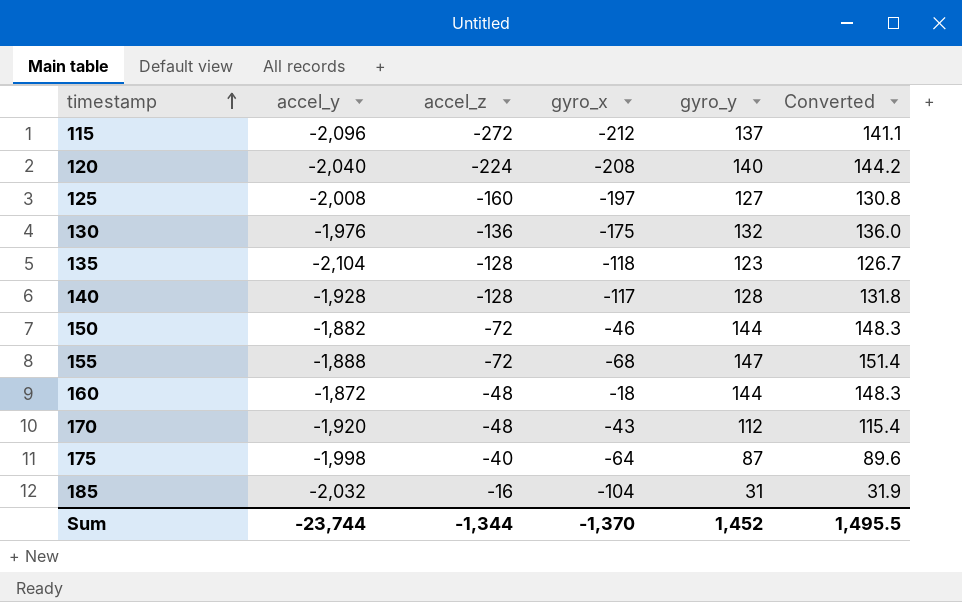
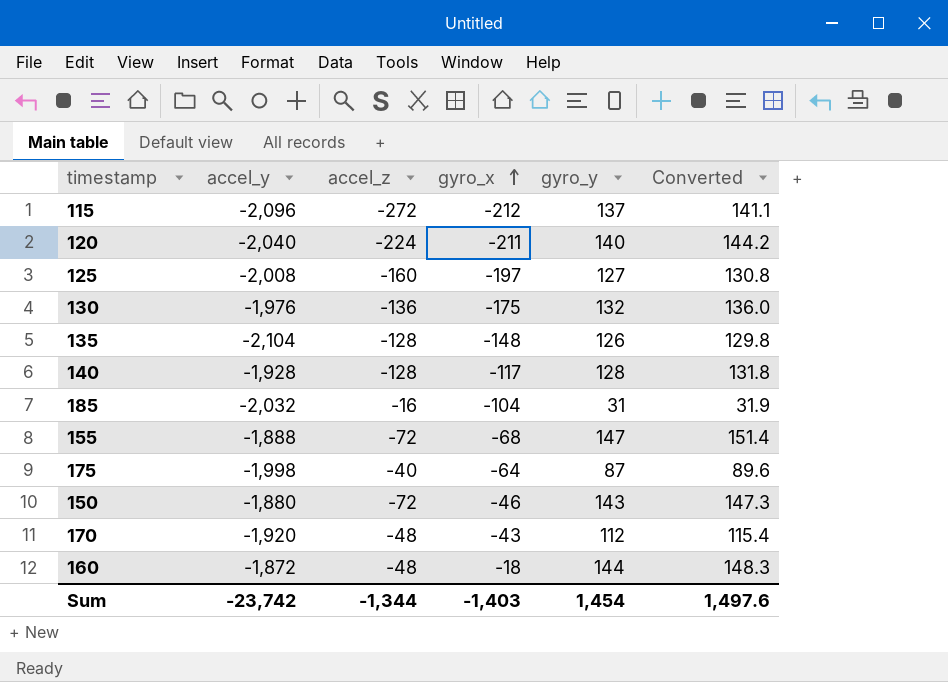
row order: timestamp ascending -> gyro_x ascending
120 | gyro_x: -208 -> -211
135 | gyro_x: -118 -> -148
135 | gyro_y: 123 -> 126
135 | Converted: 126.7 -> 129.8
150 | accel_y: -1,882 -> -1,880
150 | gyro_y: 144 -> 143
150 | Converted: 148.3 -> 147.3
Sum | accel_y: -23,744 -> -23,742
Sum | gyro_x: -1,370 -> -1,403
Sum | gyro_y: 1,452 -> 1,454
Sum | Converted: 1,495.5 -> 1,497.6

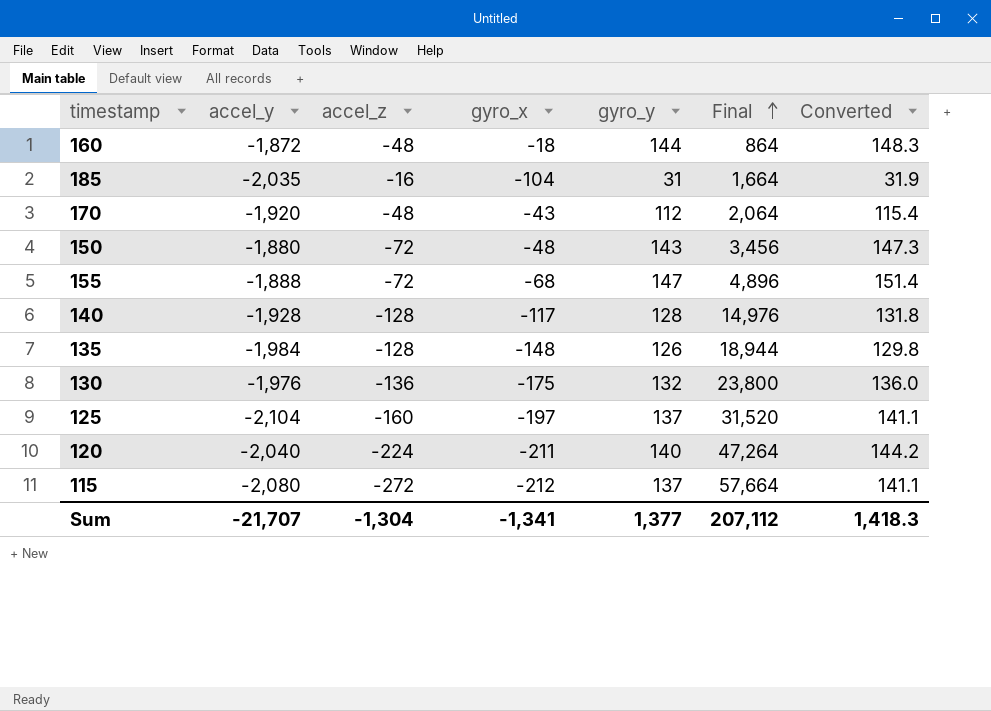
row order: gyro_x ascending -> Final ascending
column Final | formula: none -> [accel_z] * [gyro_x]
row 175: -1,998 | -40 | -64 | 87 | 89.6 -> none
185 | accel_y: -2,032 -> -2,035
150 | gyro_x: -46 -> -48
135 | accel_y: -2,104 -> -1,984
125 | accel_y: -2,008 -> -2,104
125 | gyro_y: 127 -> 137
125 | Converted: 130.8 -> 141.1
115 | accel_y: -2,096 -> -2,080
Sum | accel_y: -23,742 -> -21,707
Sum | accel_z: -1,344 -> -1,304
Sum | gyro_x: -1,403 -> -1,341
Sum | gyro_y: 1,454 -> 1,377
Sum | Converted: 1,497.6 -> 1,418.3

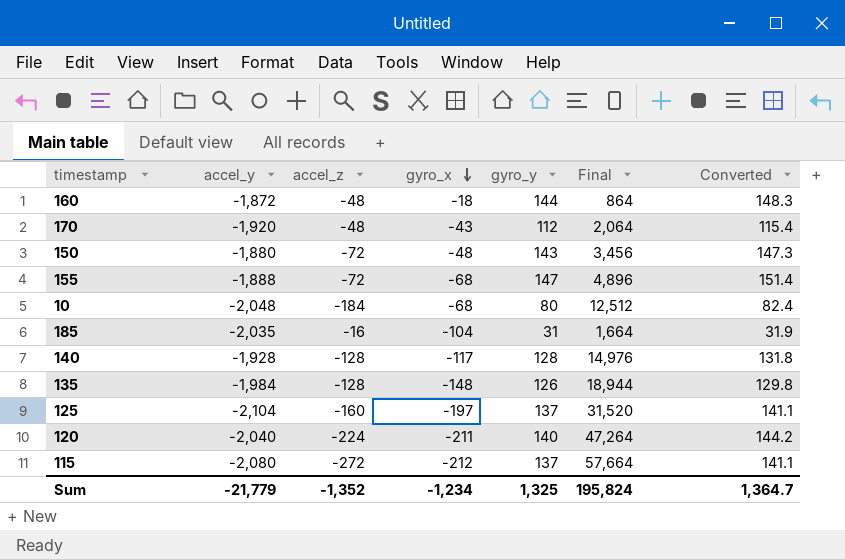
row order: Final ascending -> gyro_x descending
row 130: -1,976 | -136 | -175 | 132 | 23,800 | 136.0 -> none
row 10: none -> -2,048 | -184 | -68 | 80 | 12,512 | 82.4
Sum | accel_y: -21,707 -> -21,779
Sum | accel_z: -1,304 -> -1,352
Sum | gyro_x: -1,341 -> -1,234
Sum | gyro_y: 1,377 -> 1,325
Sum | Final: 207,112 -> 195,824
Sum | Converted: 1,418.3 -> 1,364.7

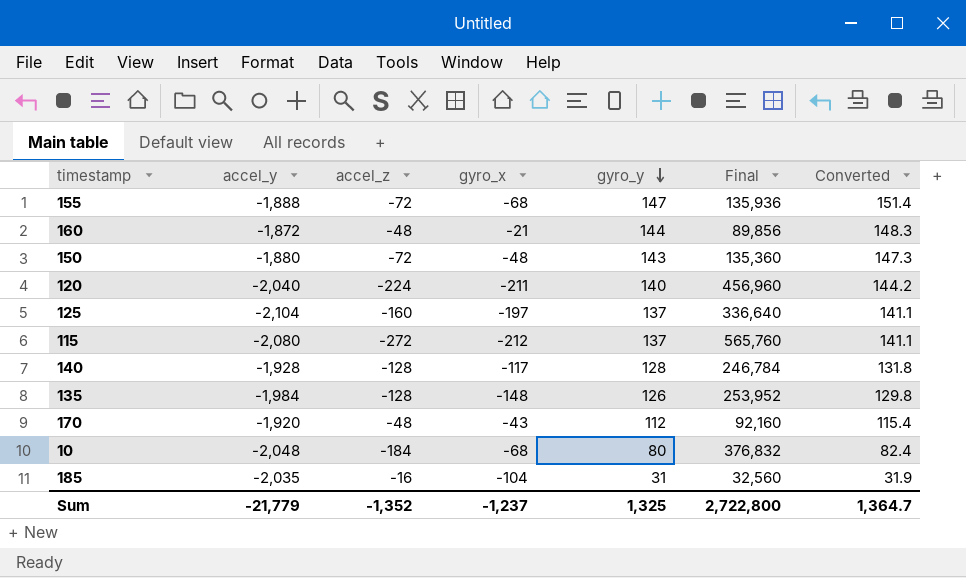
row order: gyro_x descending -> gyro_y descending
column Final | formula: [accel_z] * [gyro_x] -> [accel_y] * [accel_z]
160 | gyro_x: -18 -> -21
Sum | gyro_x: -1,234 -> -1,237
Sum | Final: 195,824 -> 2,722,800

